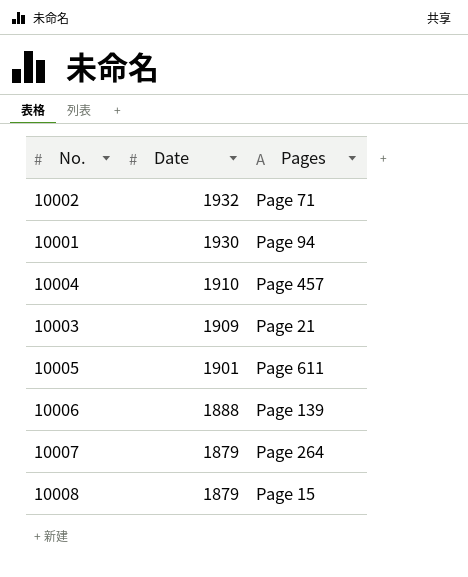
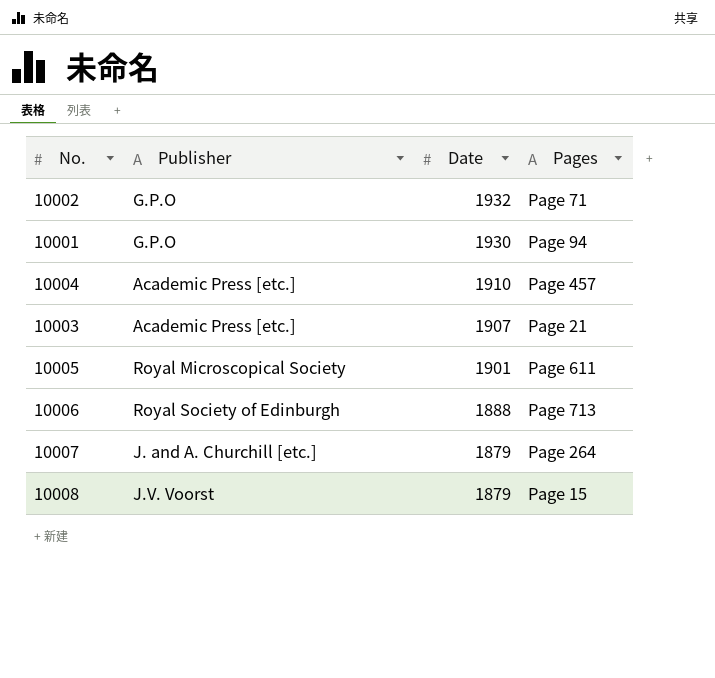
column Publisher | position: none -> 2
10003 | Date: 1909 -> 1907
10006 | Pages: Page 139 -> Page 713

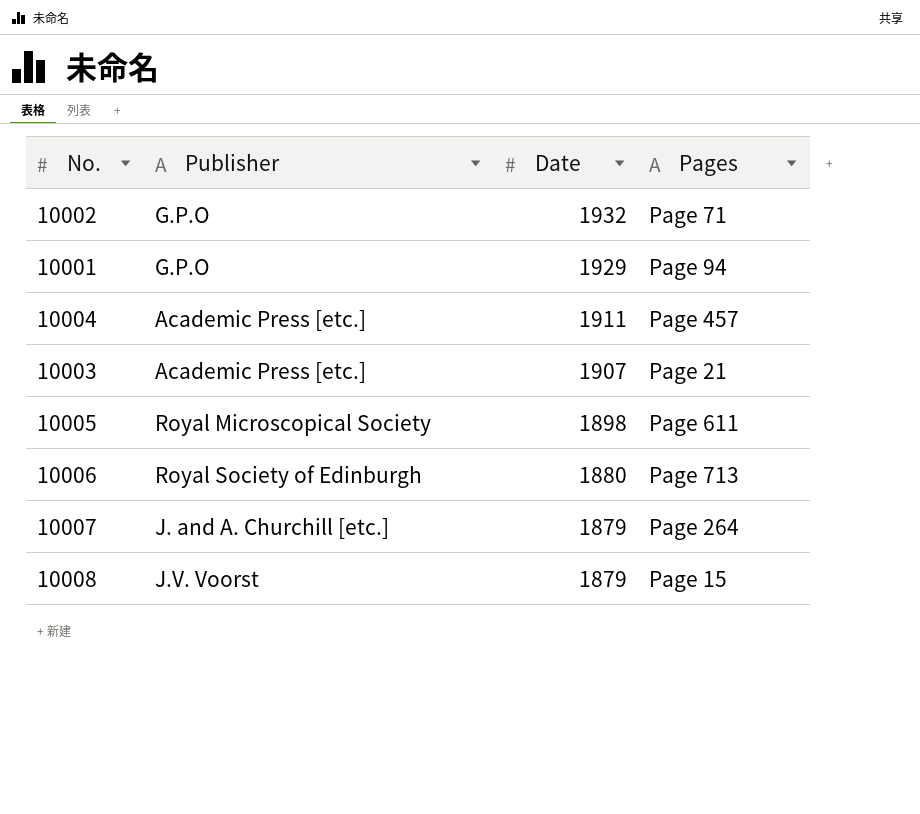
10001 | Date: 1930 -> 1929
10004 | Date: 1910 -> 1911
10005 | Date: 1901 -> 1898
10006 | Date: 1888 -> 1880

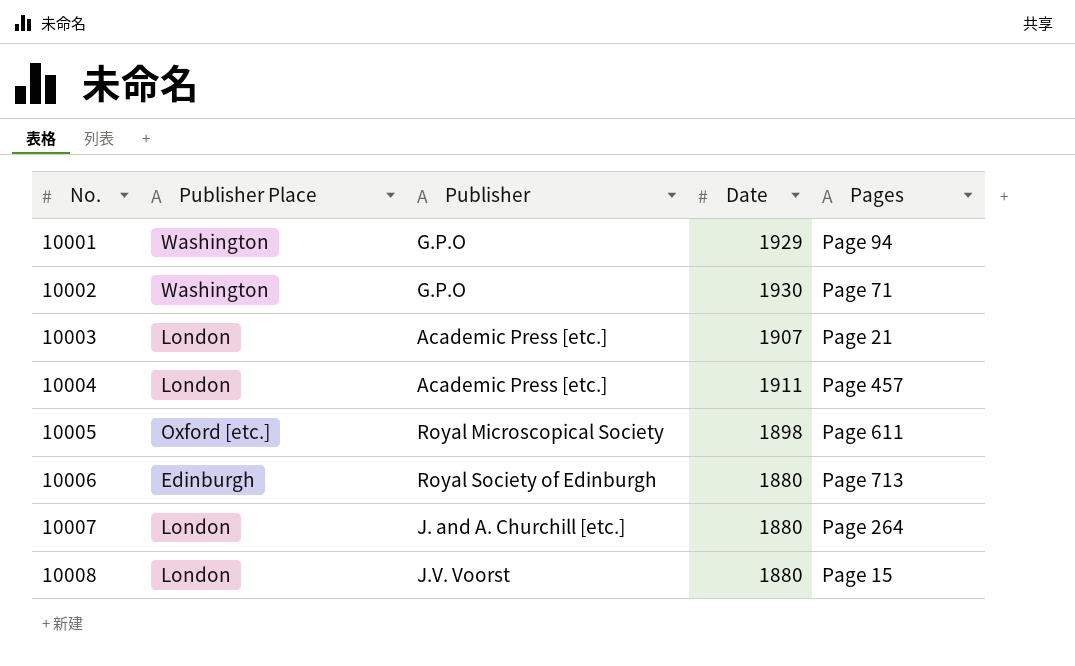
row order: Date descending -> No. ascending
column Publisher Place | position: none -> 2
10002 | Date: 1932 -> 1930
10007 | Date: 1879 -> 1880
10008 | Date: 1879 -> 1880

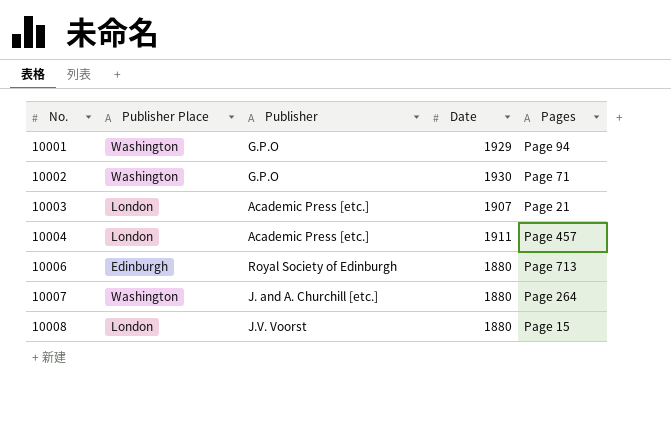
row 10005: Oxford [etc.] | Royal Microscopical Society | 1898 | Page 611 -> none
10007 | Publisher Place: London -> Washington

